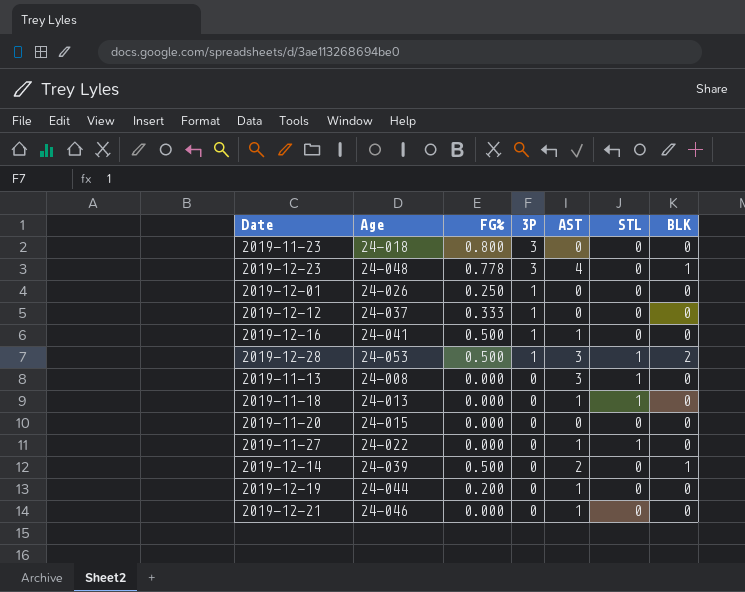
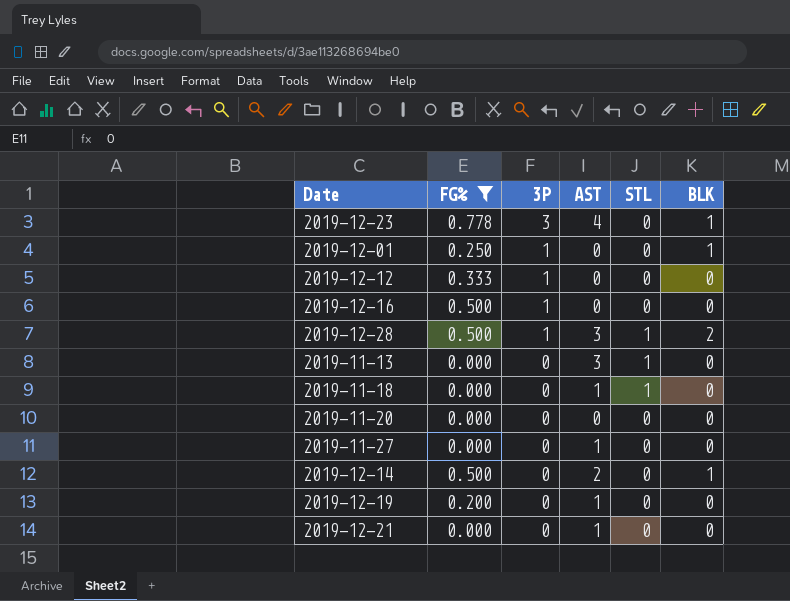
filter: none -> FG% != 0.800
column Age | position: 2 -> none
2019-12-01 | BLK: 0 -> 1
2019-12-16 | AST: 1 -> 0
2019-11-27 | STL: 1 -> 0

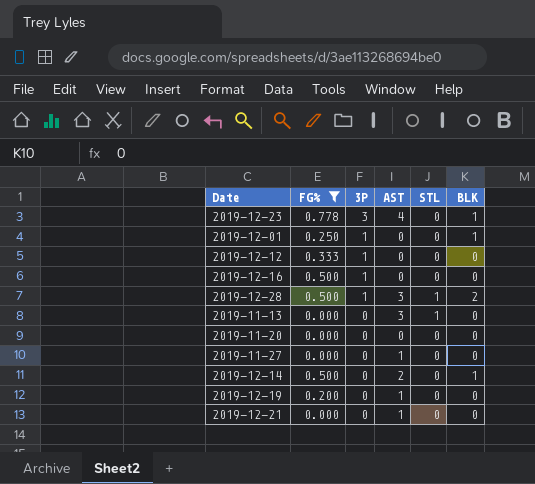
row 2019-11-18: 0.000 | 0 | 1 | 1 | 0 -> none

